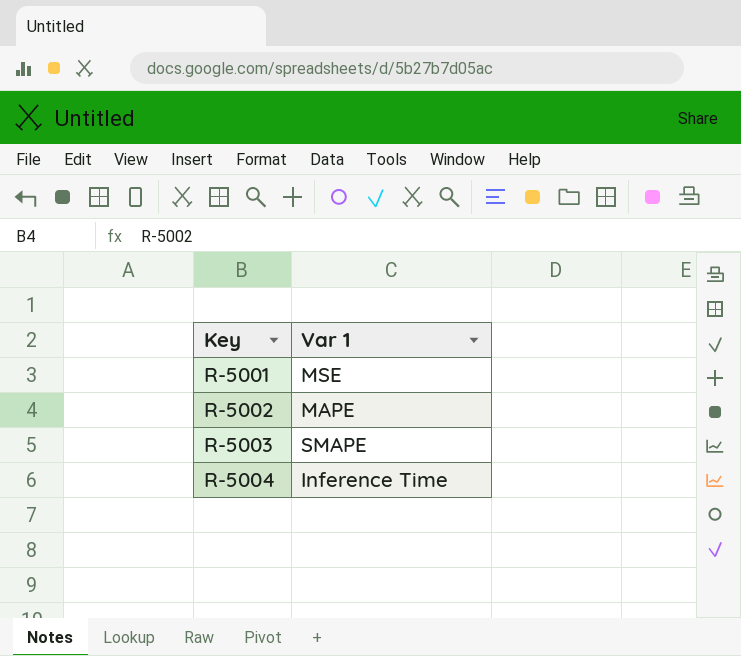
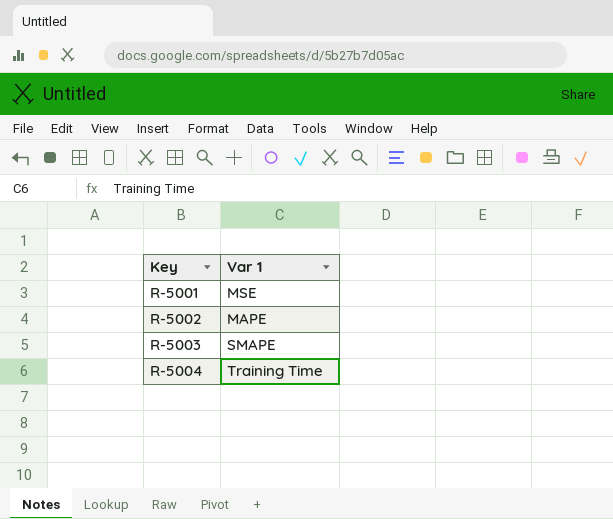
R-5004 | Var 1: Inference Time -> Training Time

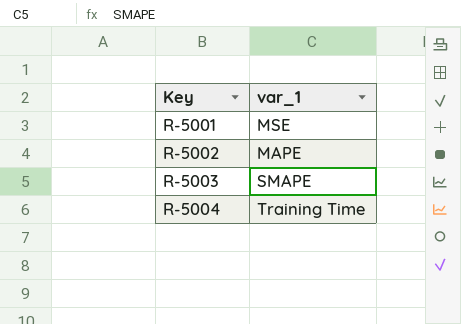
column name: Var 1 -> var_1

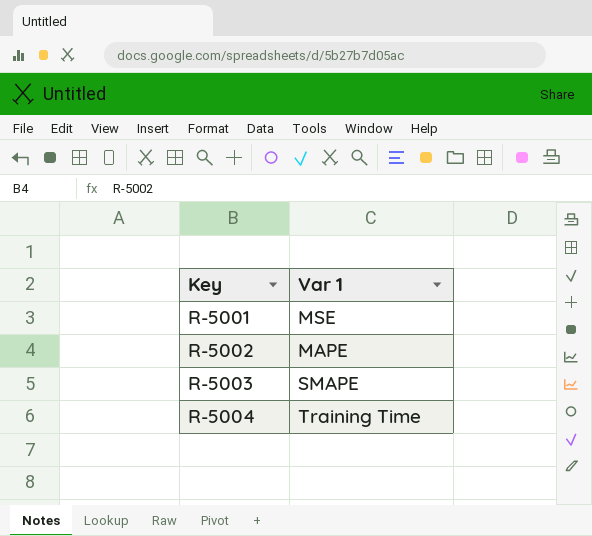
column name: var_1 -> Var 1

